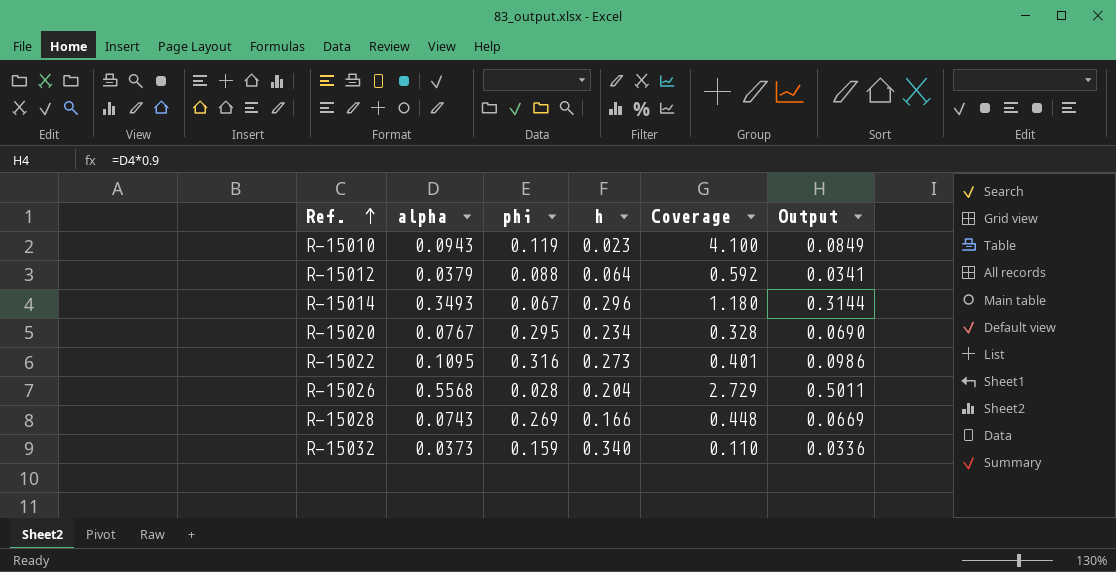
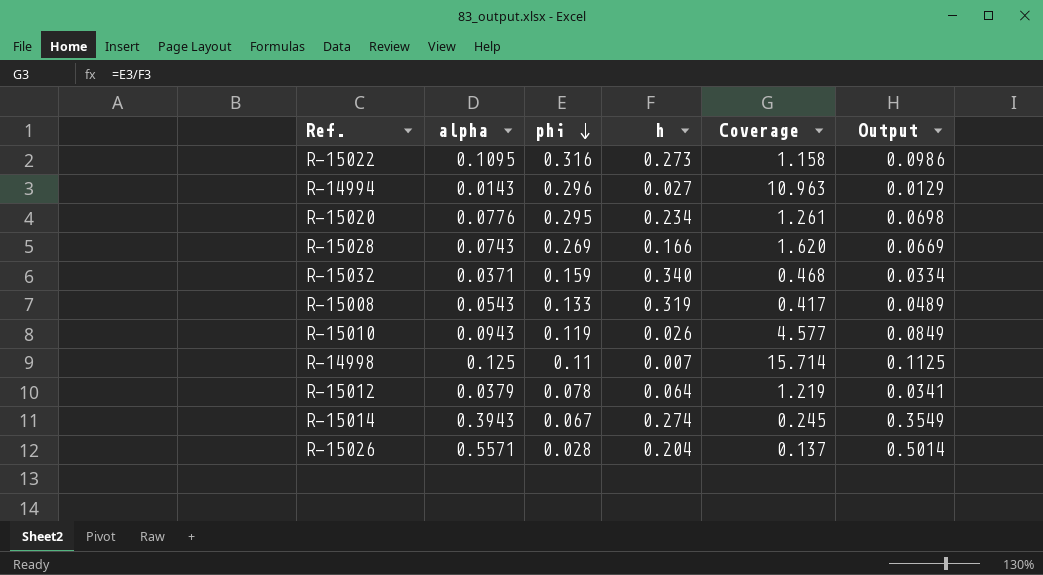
row order: Ref. ascending -> phi descending
column Coverage | formula: [alpha] / [h] -> [phi] / [h]
row R-14994: none -> 0.0143 | 0.296 | 0.027 | 10.963 | 0.0129
R-15020 | alpha: 0.0767 -> 0.0776
R-15020 | Output: 0.0690 -> 0.0698
R-15032 | alpha: 0.0373 -> 0.0371
R-15032 | Output: 0.0336 -> 0.0334
row R-15008: none -> 0.0543 | 0.133 | 0.319 | 0.417 | 0.0489
R-15010 | h: 0.023 -> 0.026
row R-14998: none -> 0.125 | 0.11 | 0.007 | 15.714 | 0.1125
R-15012 | phi: 0.088 -> 0.078
R-15014 | alpha: 0.3493 -> 0.3943
R-15014 | h: 0.296 -> 0.274
R-15014 | Output: 0.3144 -> 0.3549
R-15026 | alpha: 0.5568 -> 0.5571
R-15026 | Output: 0.5011 -> 0.5014

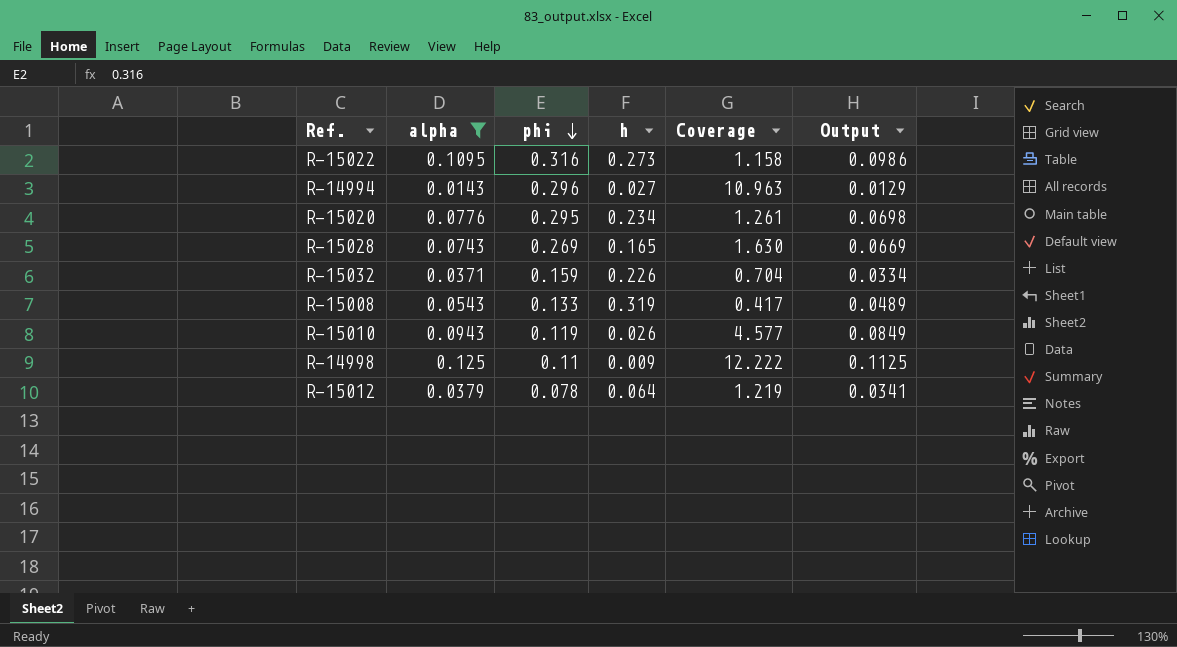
filter: none -> alpha <= 0.125
R-15028 | h: 0.166 -> 0.165
R-15028 | Coverage: 1.620 -> 1.630
R-15032 | h: 0.340 -> 0.226
R-15032 | Coverage: 0.468 -> 0.704
R-14998 | h: 0.007 -> 0.009
R-14998 | Coverage: 15.714 -> 12.222

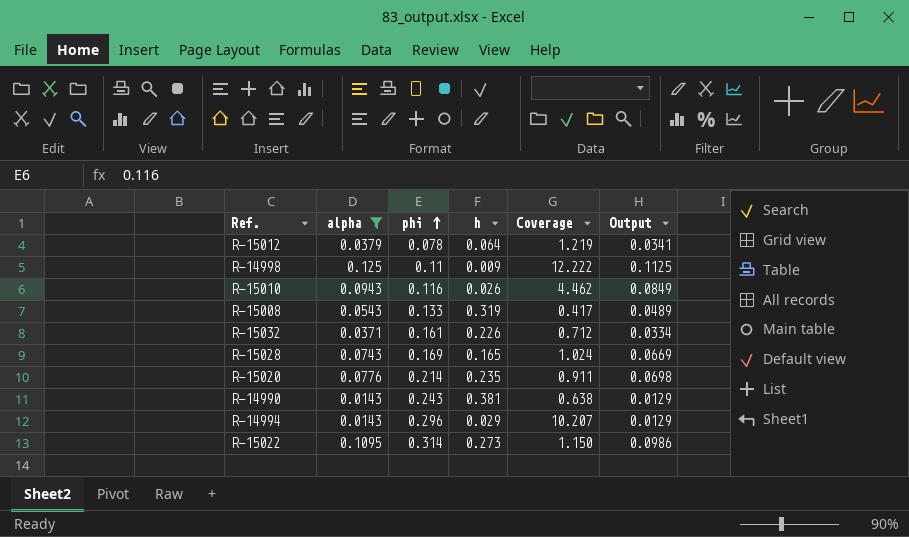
row order: phi descending -> phi ascending
R-15010 | phi: 0.119 -> 0.116
R-15010 | Coverage: 4.577 -> 4.462
R-15032 | phi: 0.159 -> 0.161
R-15032 | Coverage: 0.704 -> 0.712
R-15028 | phi: 0.269 -> 0.169
R-15028 | Coverage: 1.630 -> 1.024
R-15020 | phi: 0.295 -> 0.214
R-15020 | h: 0.234 -> 0.235
R-15020 | Coverage: 1.261 -> 0.911
row R-14990: none -> 0.0143 | 0.243 | 0.381 | 0.638 | 0.0129
R-14994 | h: 0.027 -> 0.029
R-14994 | Coverage: 10.963 -> 10.207
R-15022 | phi: 0.316 -> 0.314
R-15022 | Coverage: 1.158 -> 1.150

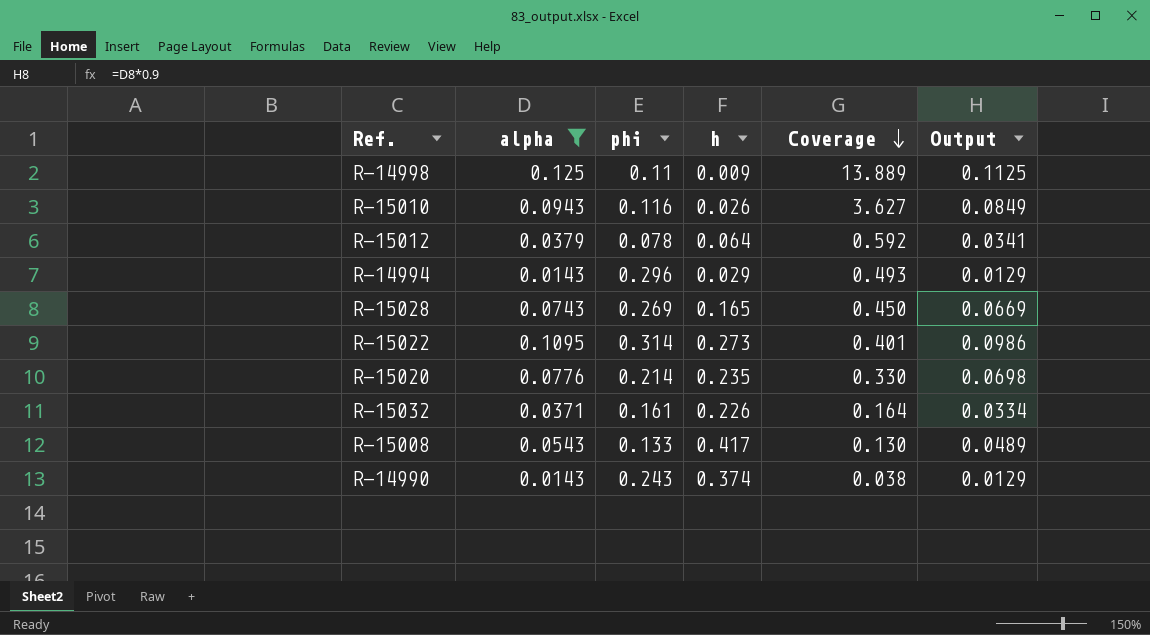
row order: phi ascending -> Coverage descending
column Coverage | formula: [phi] / [h] -> [alpha] / [h]
R-15028 | phi: 0.169 -> 0.269
R-15008 | h: 0.319 -> 0.417
R-14990 | h: 0.381 -> 0.374

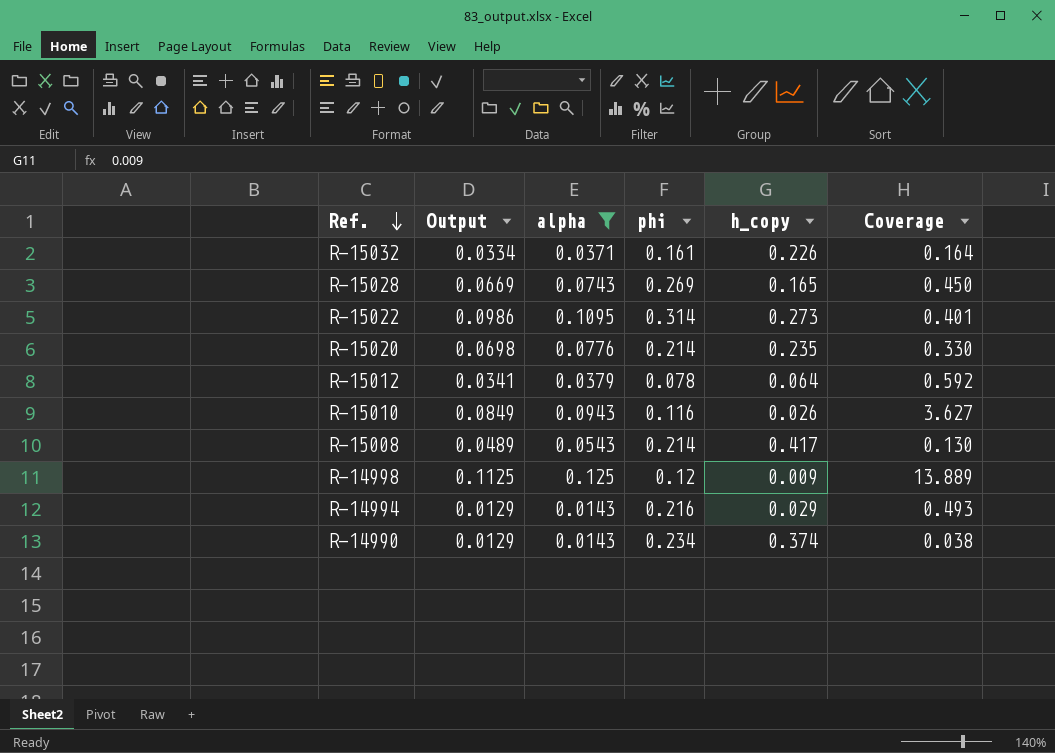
row order: Coverage descending -> Ref. descending
column Output | position: 6 -> 2
column name: h -> h_copy
R-15008 | phi: 0.133 -> 0.214
R-14998 | phi: 0.11 -> 0.12
R-14994 | phi: 0.296 -> 0.216
R-14990 | phi: 0.243 -> 0.234

